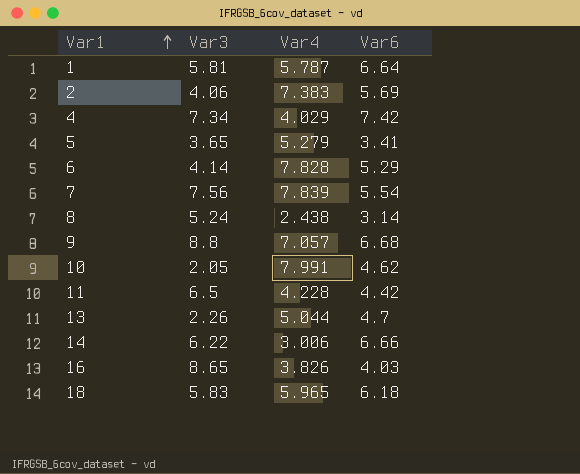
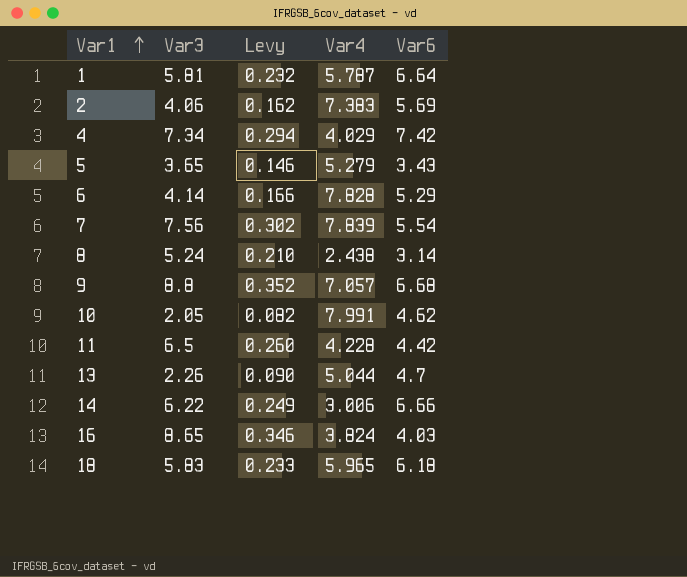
column Levy | formula: none -> [Var3] * 0.04
5 | Var6: 3.41 -> 3.43
16 | Var4: 3.826 -> 3.824

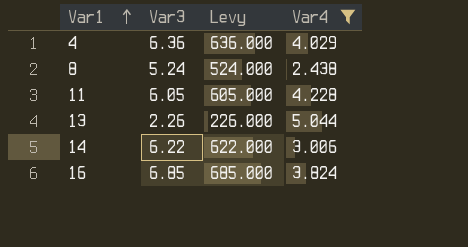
filter: none -> Var4 <= 5.044
column Var6 | position: 5 -> none
column Levy | formula: [Var3] * 0.04 -> [Var3] * 100
4 | Var3: 7.34 -> 6.36
11 | Var3: 6.5 -> 6.05
16 | Var3: 8.65 -> 6.85

